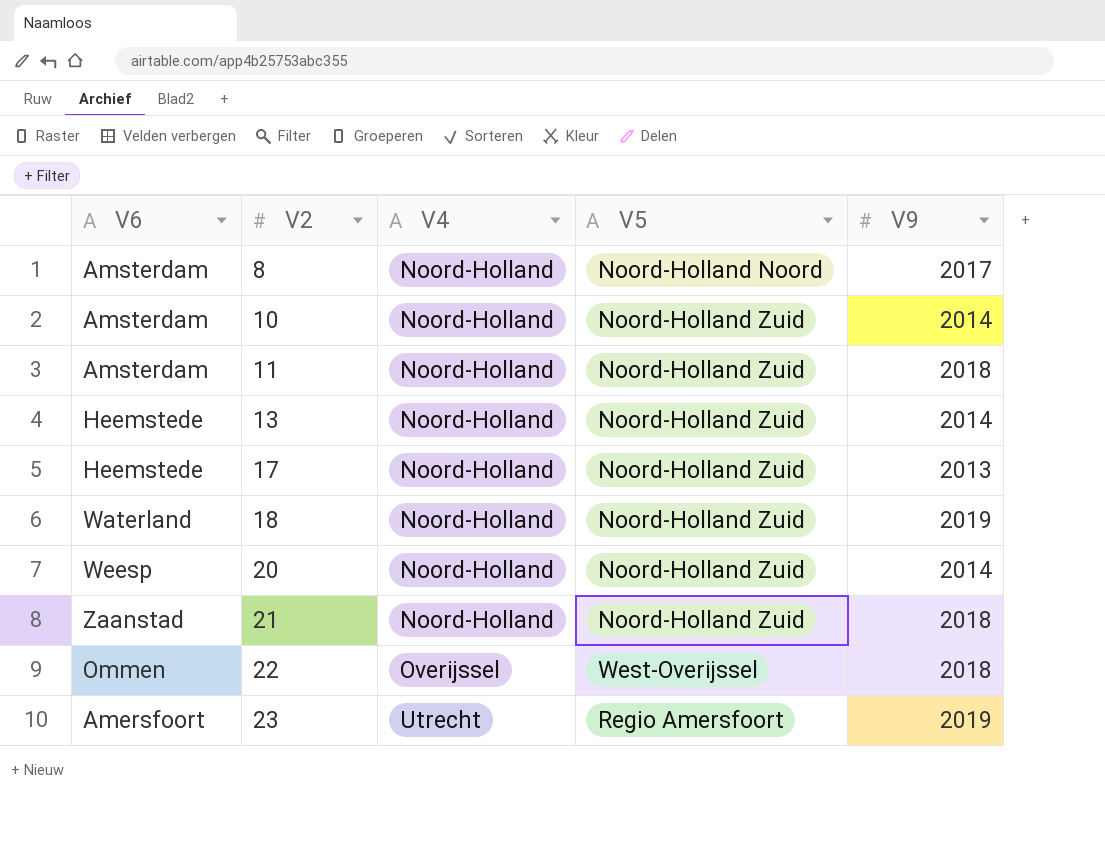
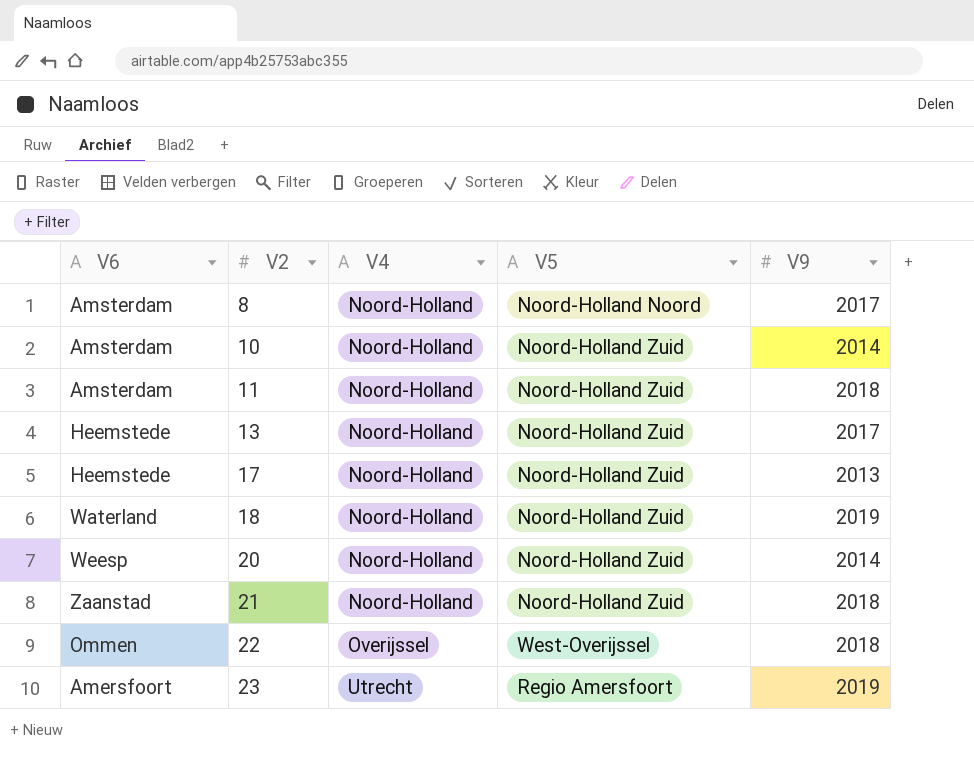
13 | V9: 2014 -> 2017

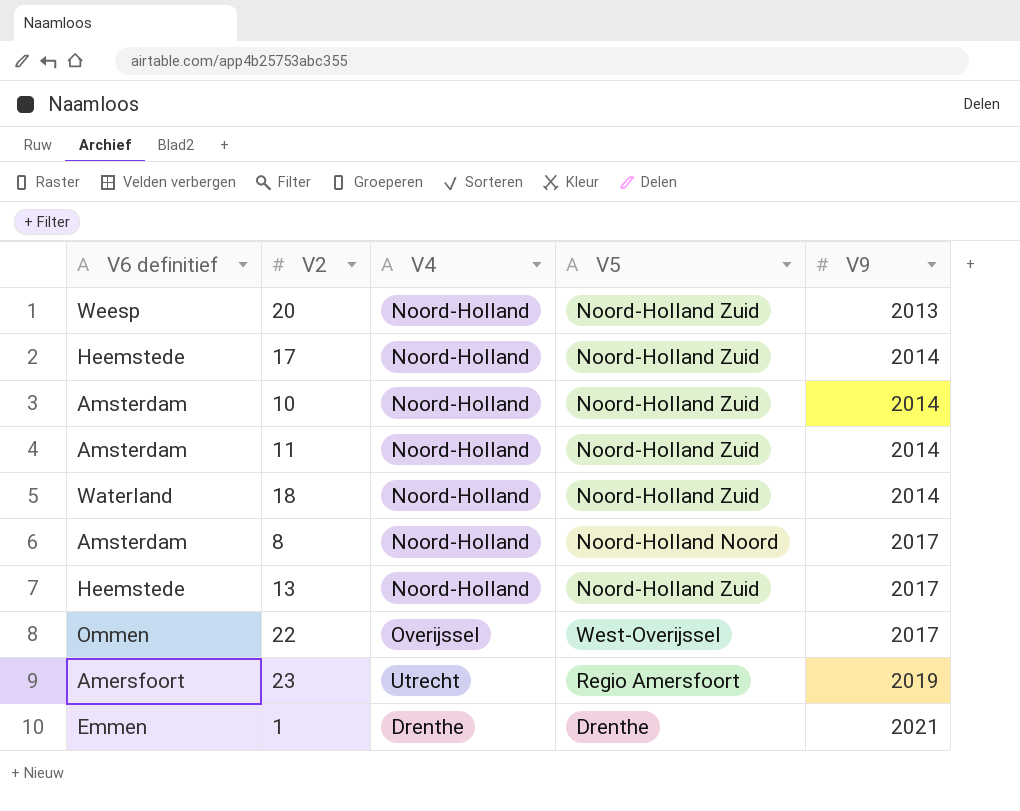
row order: V2 ascending -> V9 ascending
column name: V6 -> V6 definitief
row 21: Zaanstad | Noord-Holland | Noord-Holland Zuid | 2018 -> none
20 | V9: 2014 -> 2013
17 | V9: 2013 -> 2014
11 | V9: 2018 -> 2014
18 | V9: 2019 -> 2014
22 | V9: 2018 -> 2017
row 1: none -> Emmen | Drenthe | Drenthe | 2021

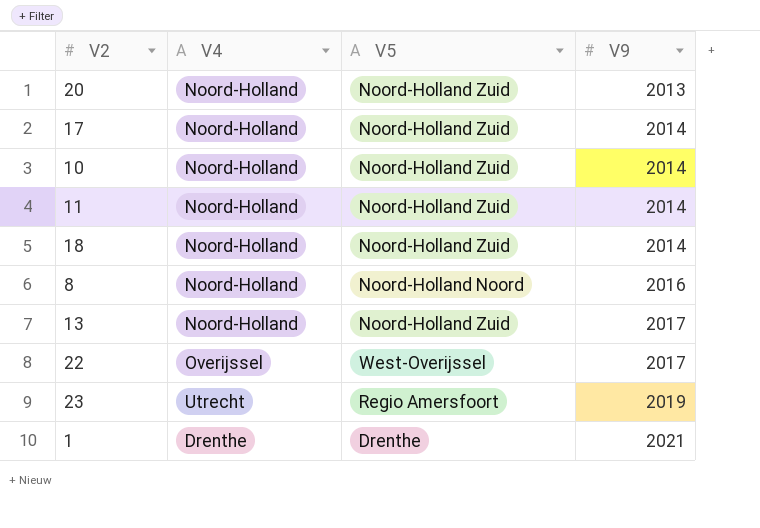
column V6 definitief | position: 1 -> none
8 | V9: 2017 -> 2016

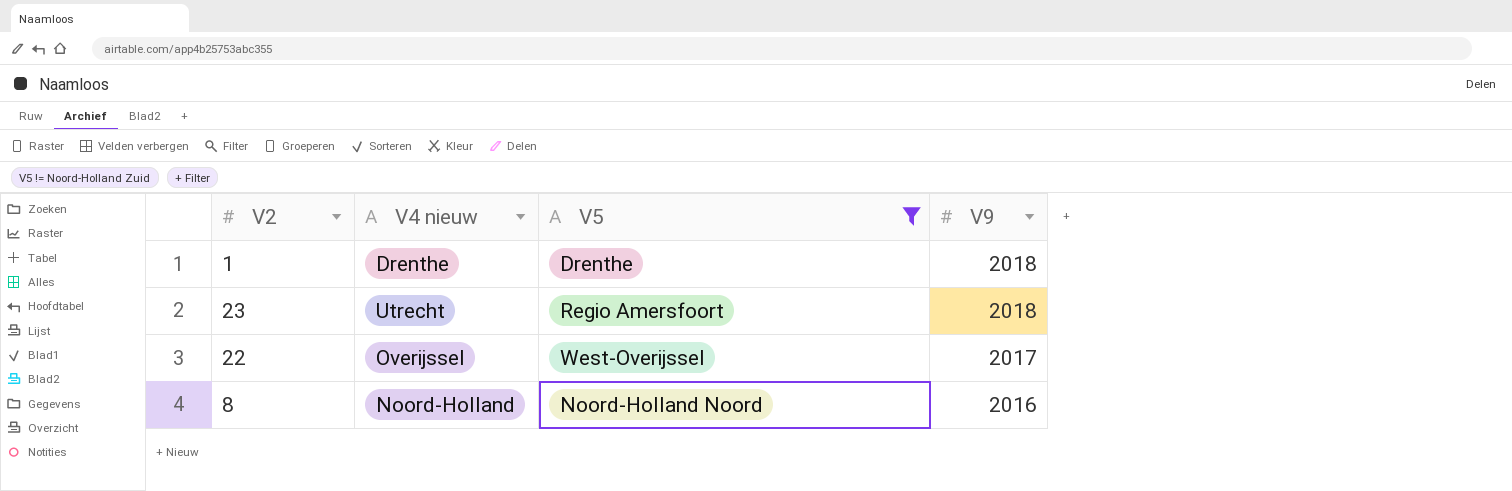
filter: none -> V5 != Noord-Holland Zuid
row order: V9 ascending -> V9 descending
column name: V4 -> V4 nieuw
1 | V9: 2021 -> 2018
23 | V9: 2019 -> 2018

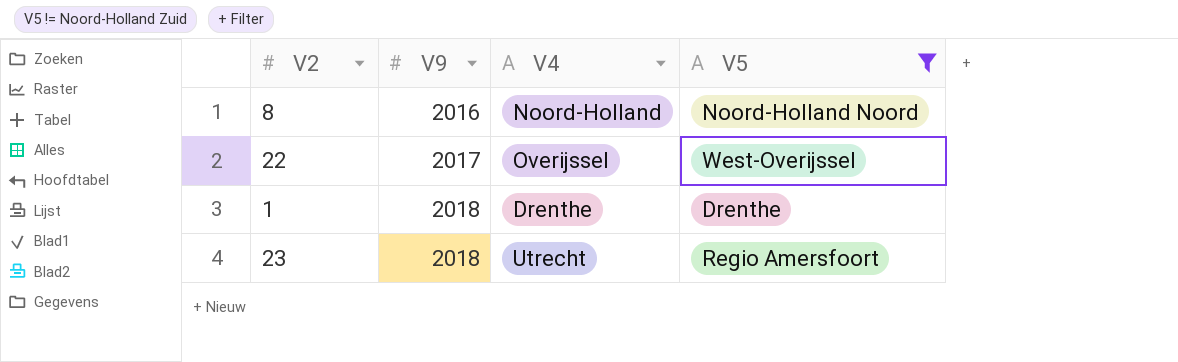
row order: V9 descending -> V9 ascending
column V9 | position: 4 -> 2
column name: V4 nieuw -> V4

